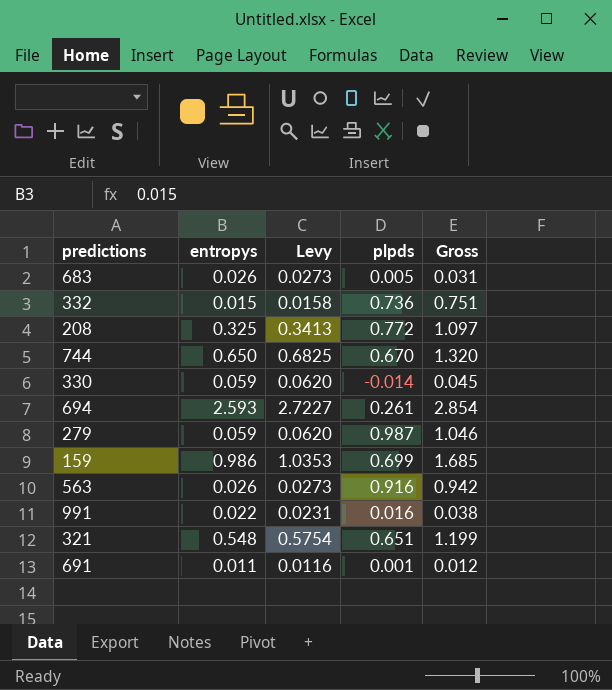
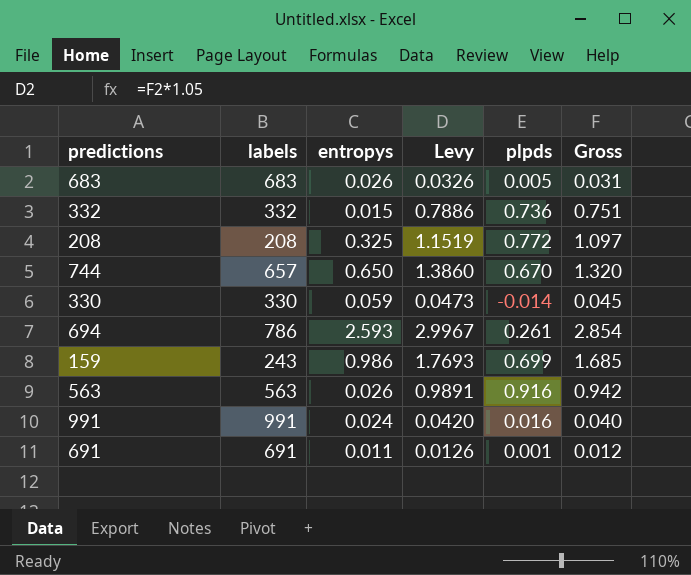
column labels | position: none -> 2
column Levy | formula: [entropys] * 1.05 -> [Gross] * 1.05
row 279: 0.059 | 0.0620 | 0.987 | 1.046 -> none
row 321: 0.548 | 0.5754 | 0.651 | 1.199 -> none
991 | entropys: 0.022 -> 0.024
991 | Gross: 0.038 -> 0.040

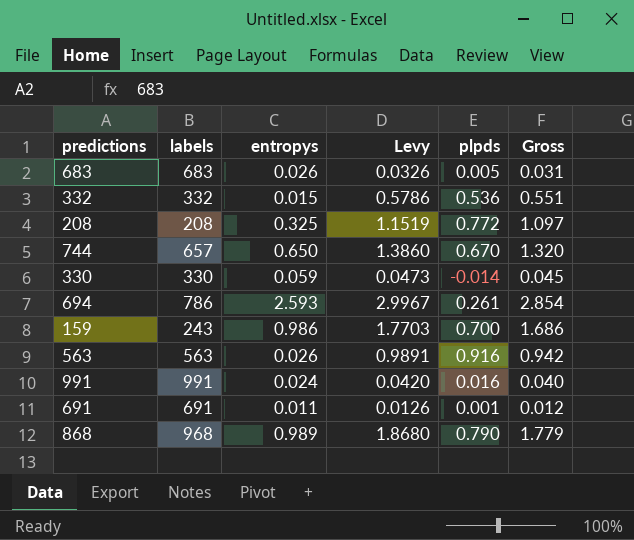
332 | Levy: 0.7886 -> 0.5786
332 | plpds: 0.736 -> 0.536
332 | Gross: 0.751 -> 0.551
159 | Levy: 1.7693 -> 1.7703
159 | plpds: 0.699 -> 0.700
159 | Gross: 1.685 -> 1.686
row 868: none -> 968 | 0.989 | 1.8680 | 0.790 | 1.779

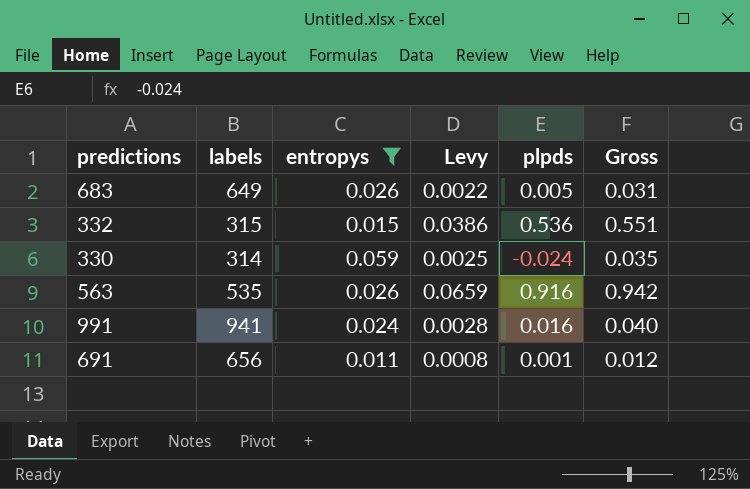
filter: none -> entropys <= 0.059
column Levy | formula: [Gross] * 1.05 -> [Gross] * 0.07
683 | labels: 683 -> 649
332 | labels: 332 -> 315
330 | labels: 330 -> 314
330 | plpds: -0.014 -> -0.024
330 | Gross: 0.045 -> 0.035
563 | labels: 563 -> 535
991 | labels: 991 -> 941
691 | labels: 691 -> 656

